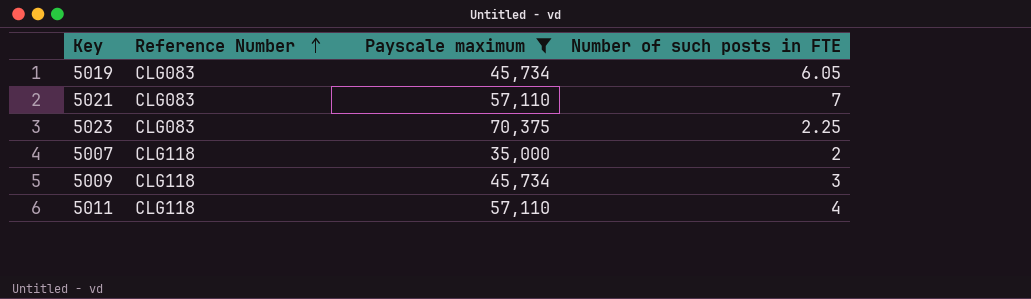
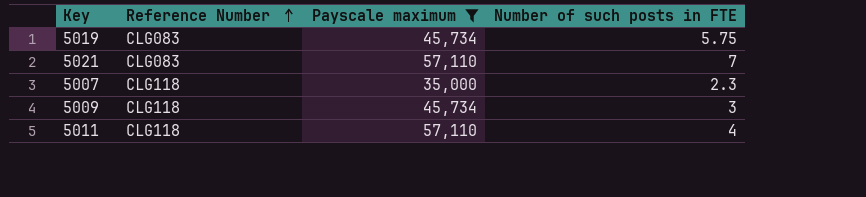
row 5023: CLG083 | 70,375 | 2.25 -> none
5019 | Number of such posts in FTE: 6.05 -> 5.75
5007 | Number of such posts in FTE: 2 -> 2.3

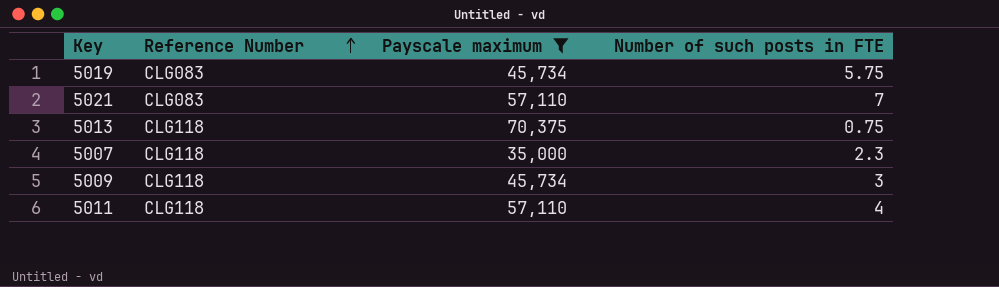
row 5013: none -> CLG118 | 70,375 | 0.75

